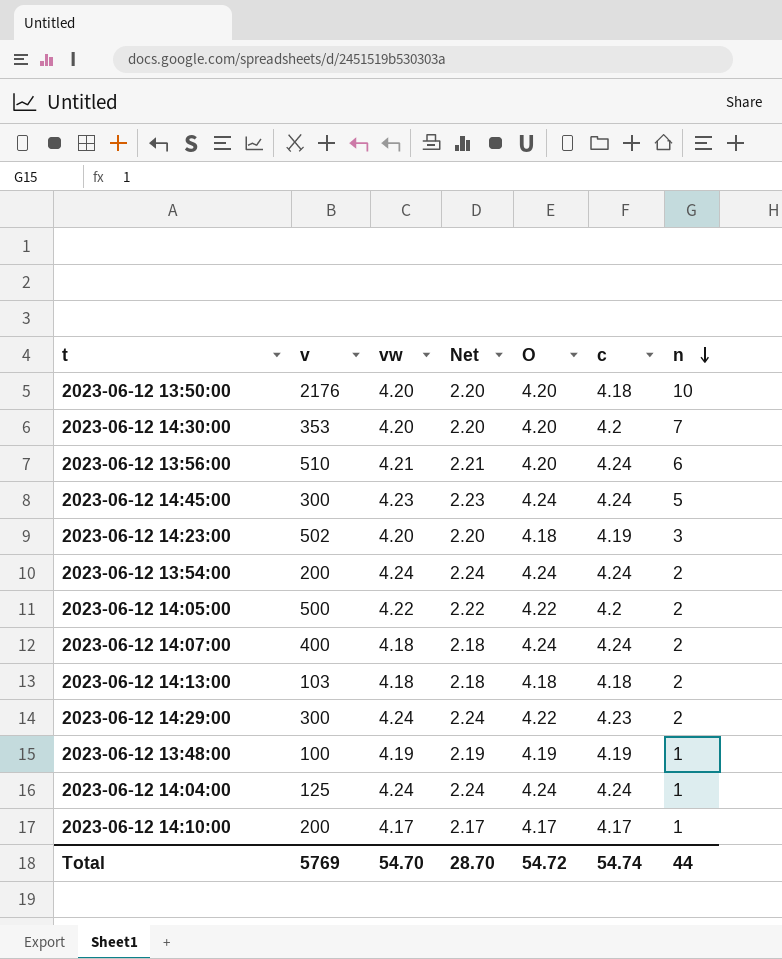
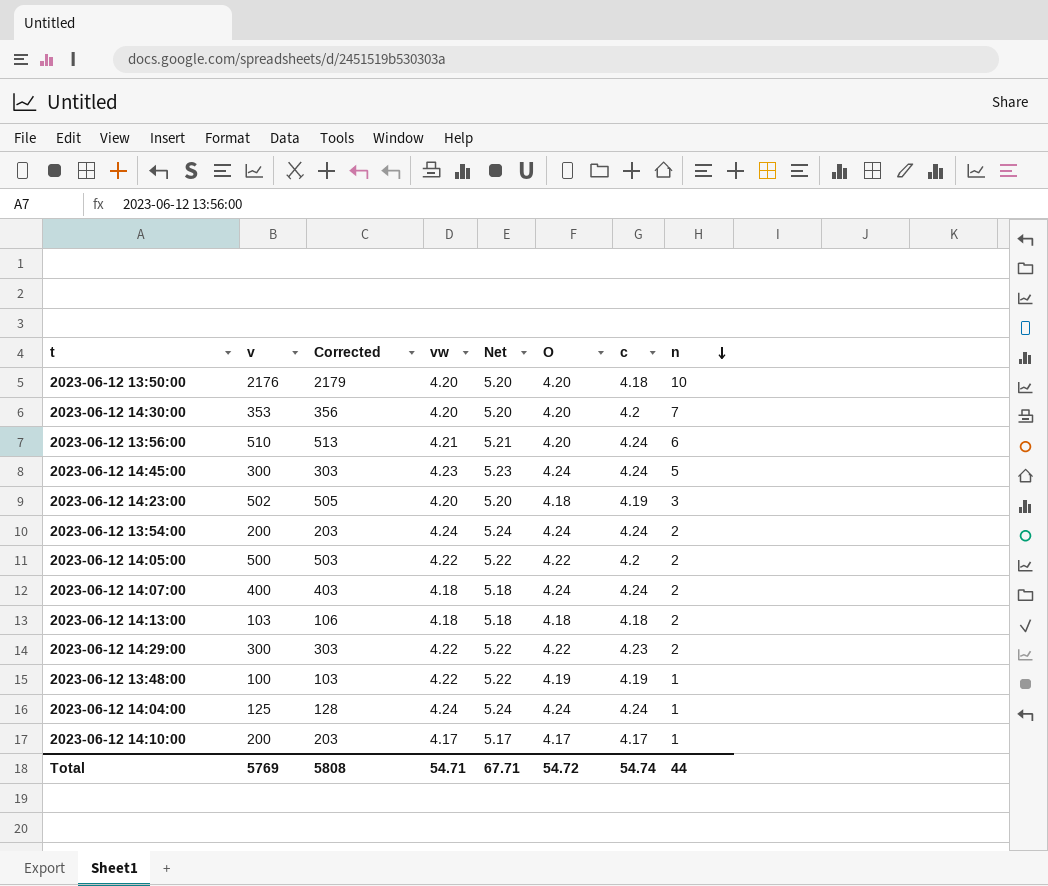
column Corrected | formula: none -> [v] + 3
column Net | formula: [vw] - 2 -> [vw] + 1
2023-06-12 14:29:00 | vw: 4.24 -> 4.22
2023-06-12 13:48:00 | vw: 4.19 -> 4.22
Total | vw: 54.70 -> 54.71
Total | Net: 28.70 -> 67.71

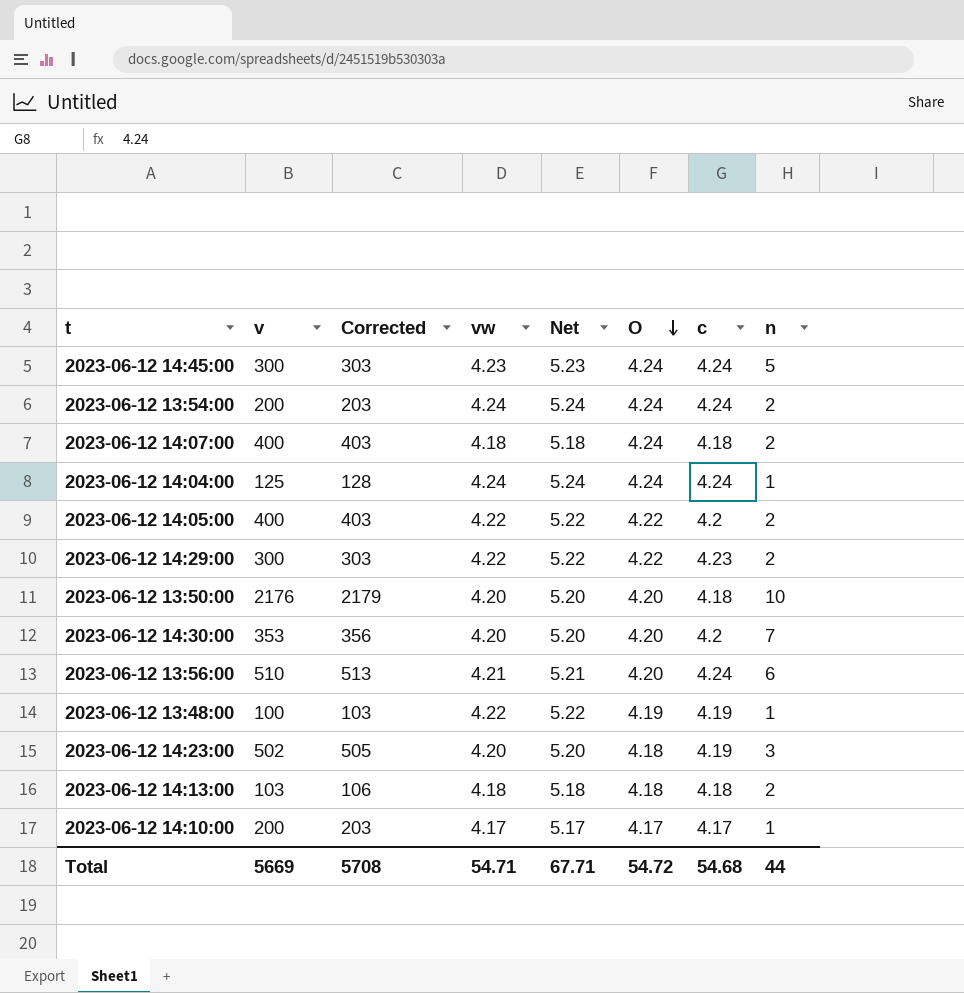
row order: n descending -> O descending
2023-06-12 14:07:00 | c: 4.24 -> 4.18
2023-06-12 14:05:00 | v: 500 -> 400
2023-06-12 14:05:00 | Corrected: 503 -> 403
Total | v: 5769 -> 5669
Total | Corrected: 5808 -> 5708
Total | c: 54.74 -> 54.68

